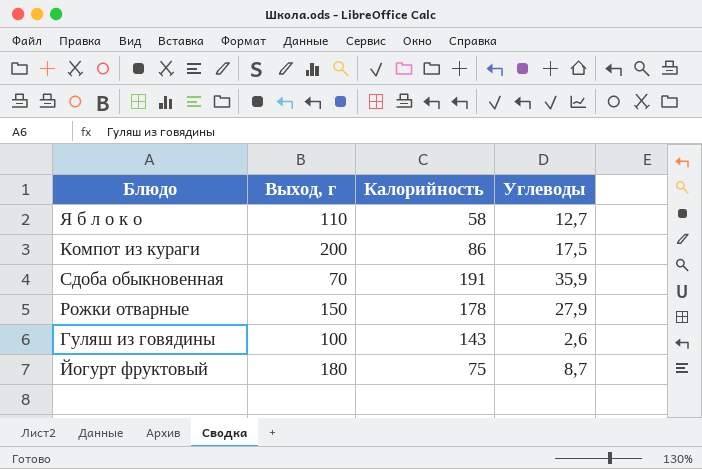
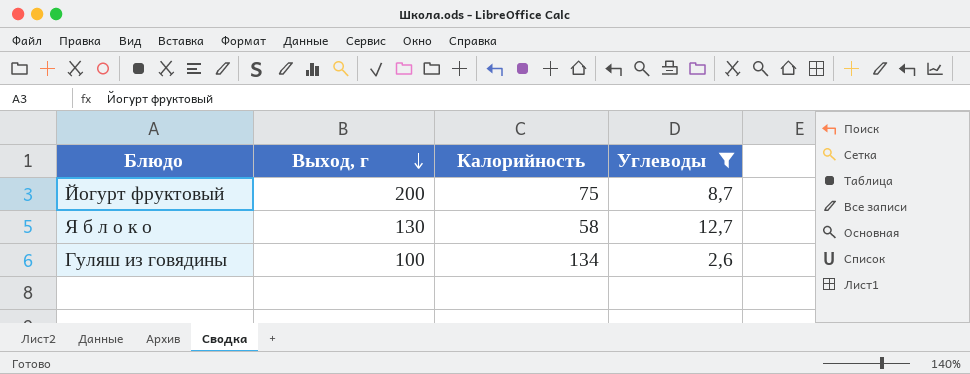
filter: none -> Углеводы <= 12,7
row order: none -> Выход, г descending
Йогурт фруктовый | Выход, г: 180 -> 200
Я б л о к о | Выход, г: 110 -> 130
Гуляш из говядины | Калорийность: 143 -> 134

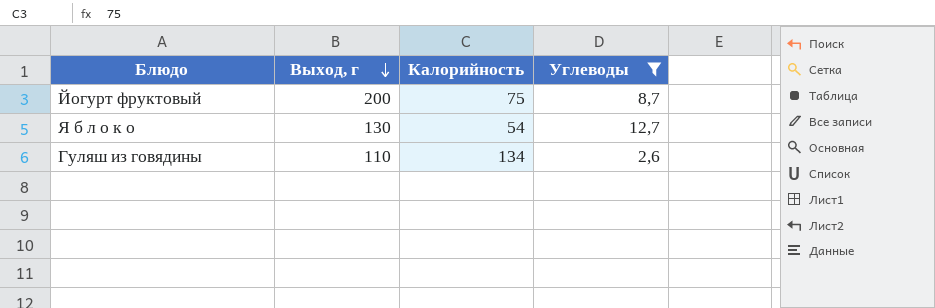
Я б л о к о | Калорийность: 58 -> 54
Гуляш из говядины | Выход, г: 100 -> 110

